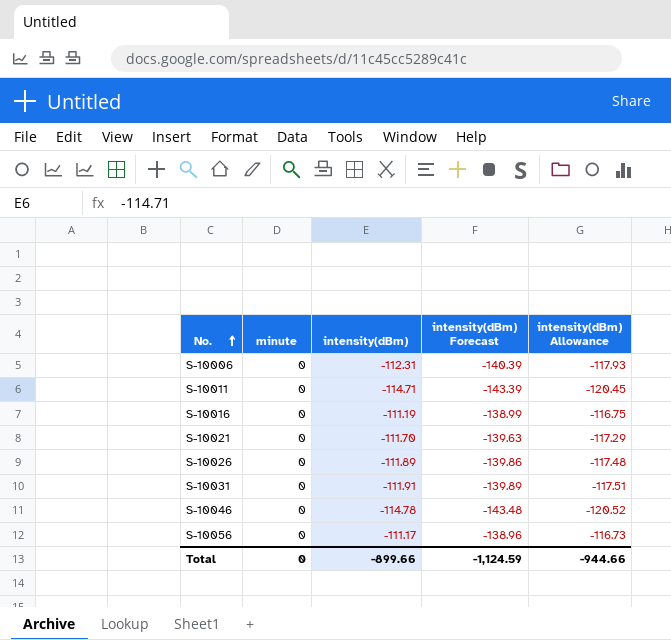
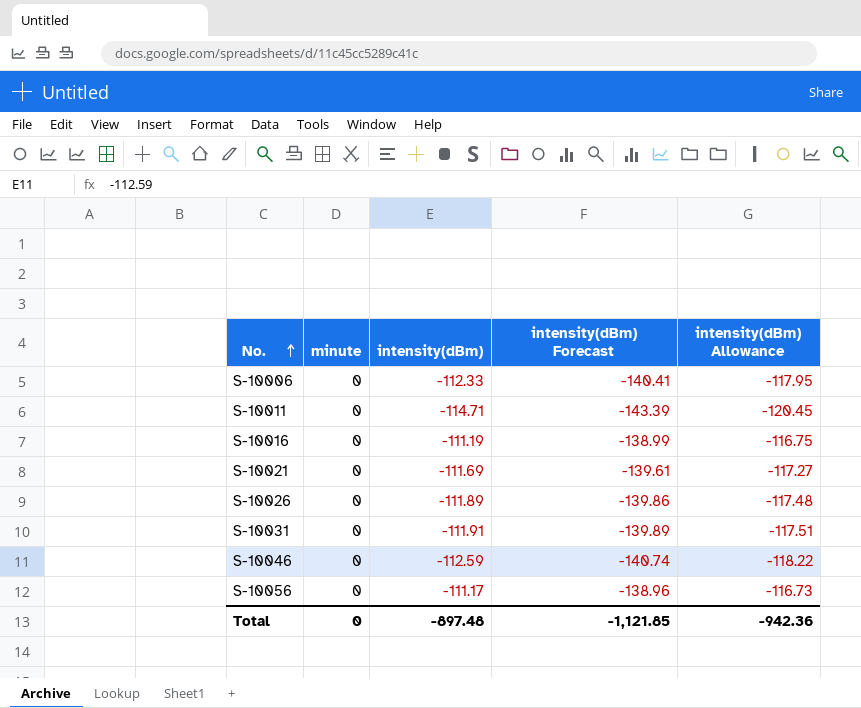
S-10006 | intensity(dBm): -112.31 -> -112.33
S-10006 | intensity(dBm) Forecast: -140.39 -> -140.41
S-10006 | intensity(dBm) Allowance: -117.93 -> -117.95
S-10021 | intensity(dBm): -111.70 -> -111.69
S-10021 | intensity(dBm) Forecast: -139.63 -> -139.61
S-10021 | intensity(dBm) Allowance: -117.29 -> -117.27
S-10046 | intensity(dBm): -114.78 -> -112.59
S-10046 | intensity(dBm) Forecast: -143.48 -> -140.74
S-10046 | intensity(dBm) Allowance: -120.52 -> -118.22
Total | intensity(dBm): -899.66 -> -897.48
Total | intensity(dBm) Forecast: -1,124.59 -> -1,121.85
Total | intensity(dBm) Allowance: -944.66 -> -942.36

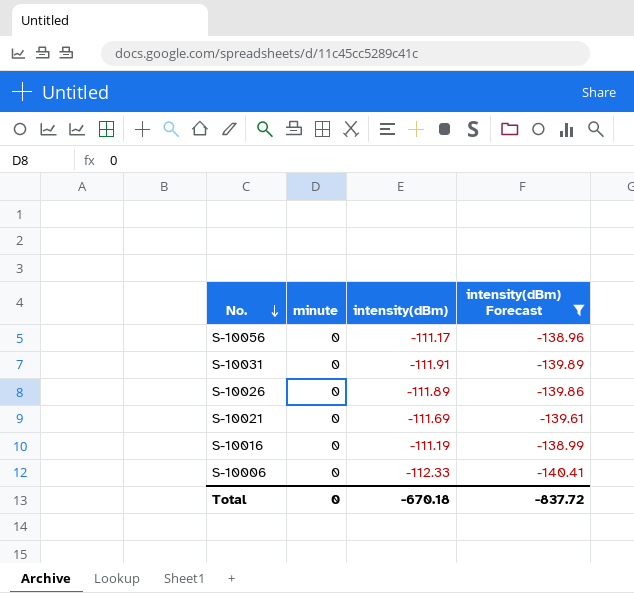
filter: none -> intensity(dBm) Forecast >= -140.41
row order: No. ascending -> No. descending
column intensity(dBm) Allowance | formula: [intensity(dBm)] * 1.05 -> none
Total | intensity(dBm): -897.48 -> -670.18
Total | intensity(dBm) Forecast: -1,121.85 -> -837.72

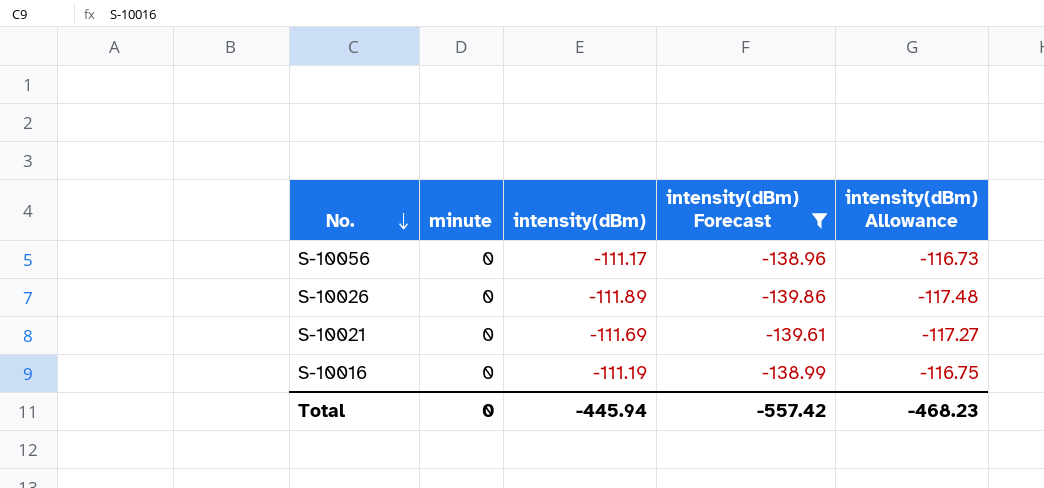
column intensity(dBm) Allowance | formula: none -> [intensity(dBm)] * 1.05
row S-10031: 0 | -111.91 | -139.89 -> none
row S-10006: 0 | -112.33 | -140.41 -> none
Total | intensity(dBm): -670.18 -> -445.94
Total | intensity(dBm) Forecast: -837.72 -> -557.42

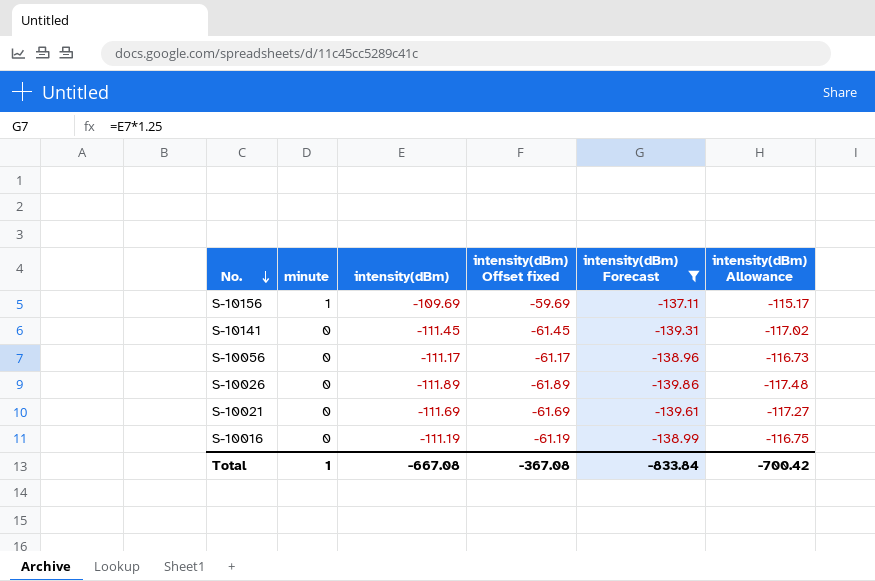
column intensity(dBm) Offset fixed | formula: none -> [intensity(dBm)] + 50
row S-10156: none -> 1 | -109.69 | -59.69 | -137.11 | -115.17
row S-10141: none -> 0 | -111.45 | -61.45 | -139.31 | -117.02
Total | minute: 0 -> 1
Total | intensity(dBm): -445.94 -> -667.08
Total | intensity(dBm) Forecast: -557.42 -> -833.84
Total | intensity(dBm) Allowance: -468.23 -> -700.42

